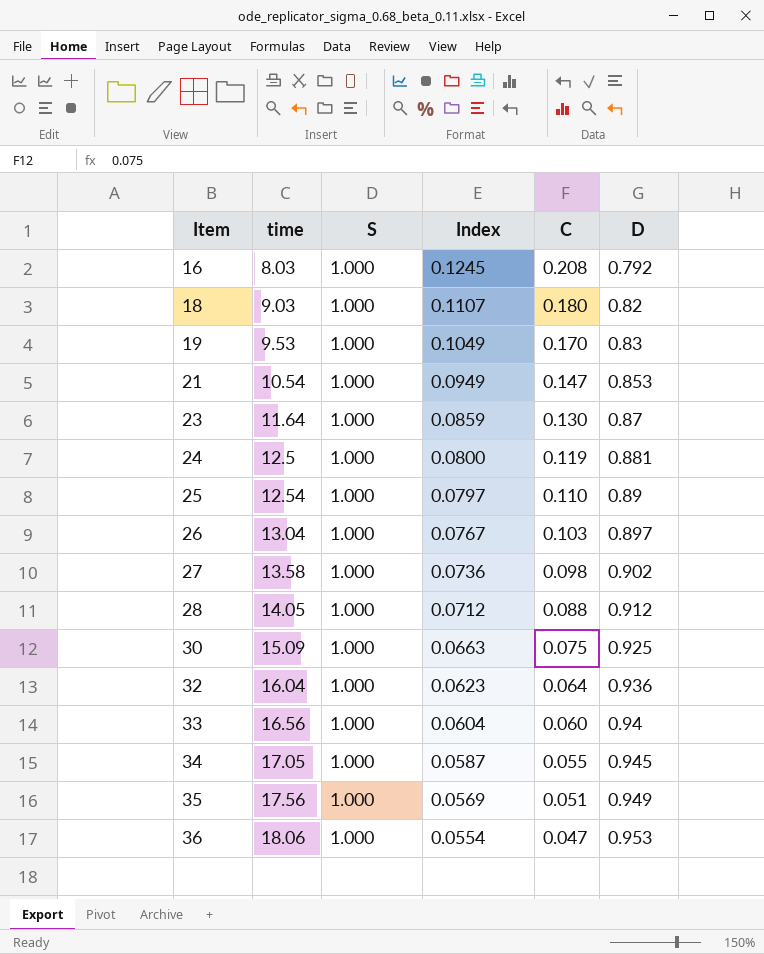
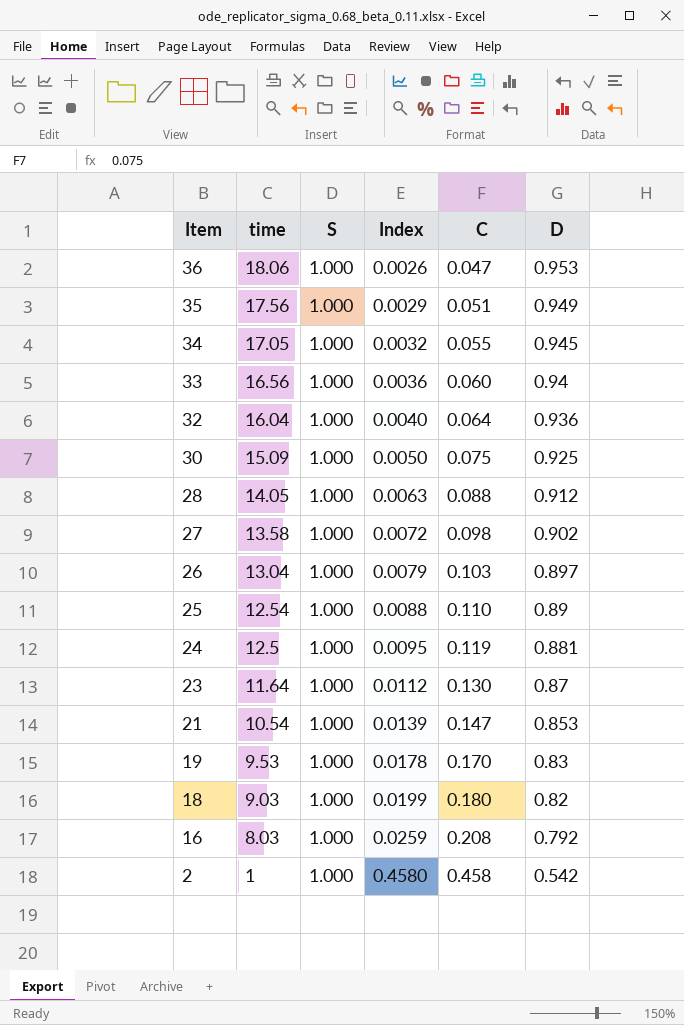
row order: Item ascending -> Item descending
column Index | formula: [S] / [time] -> [C] / [time]
row 2: none -> 1 | 1.000 | 0.4580 | 0.458 | 0.542

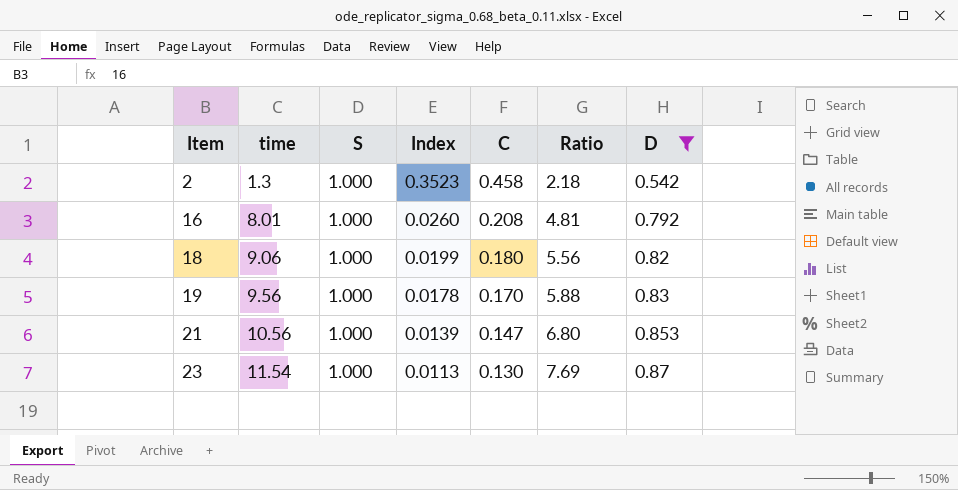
filter: none -> D <= 0.87
row order: Item descending -> Item ascending
column Ratio | formula: none -> [S] / [C]
2 | time: 1 -> 1.3
2 | Index: 0.4580 -> 0.3523
16 | time: 8.03 -> 8.01
16 | Index: 0.0259 -> 0.0260
18 | time: 9.03 -> 9.06
19 | time: 9.53 -> 9.56
21 | time: 10.54 -> 10.56
23 | time: 11.64 -> 11.54
23 | Index: 0.0112 -> 0.0113

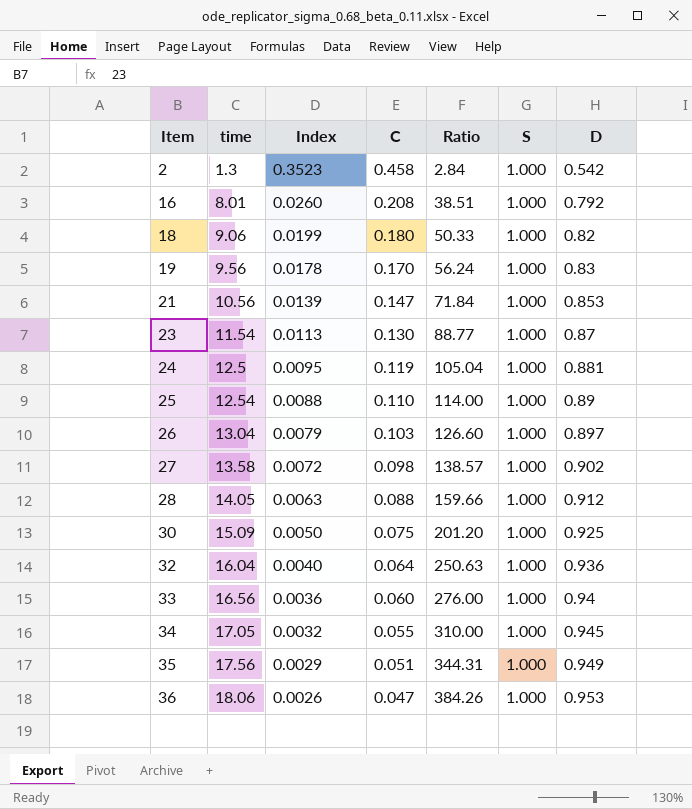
filter: D <= 0.87 -> none
column Ratio | formula: [S] / [C] -> [time] / [C]
column S | position: 3 -> 6

